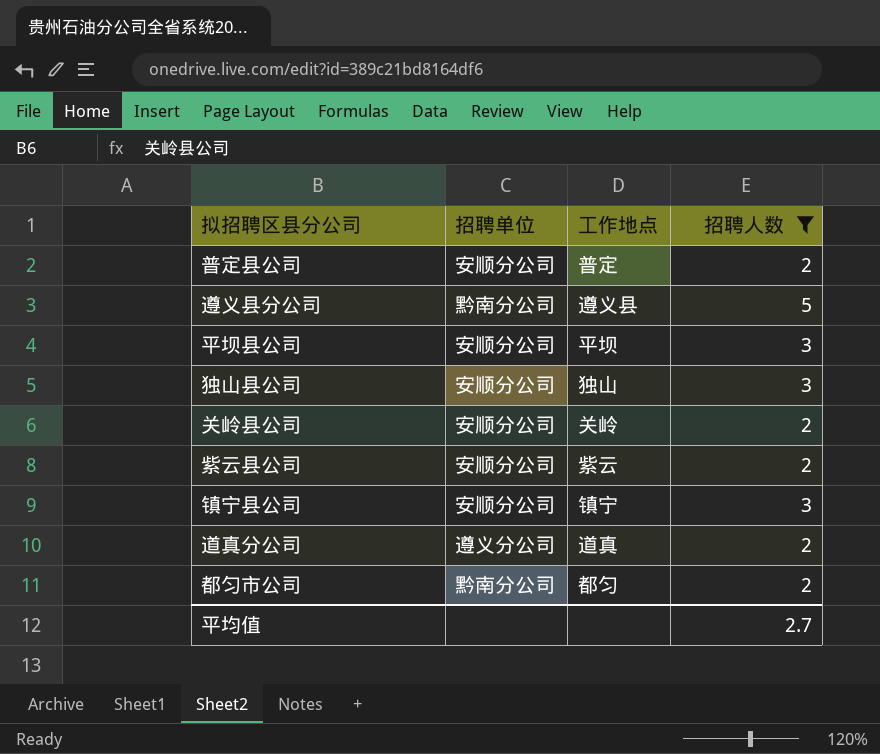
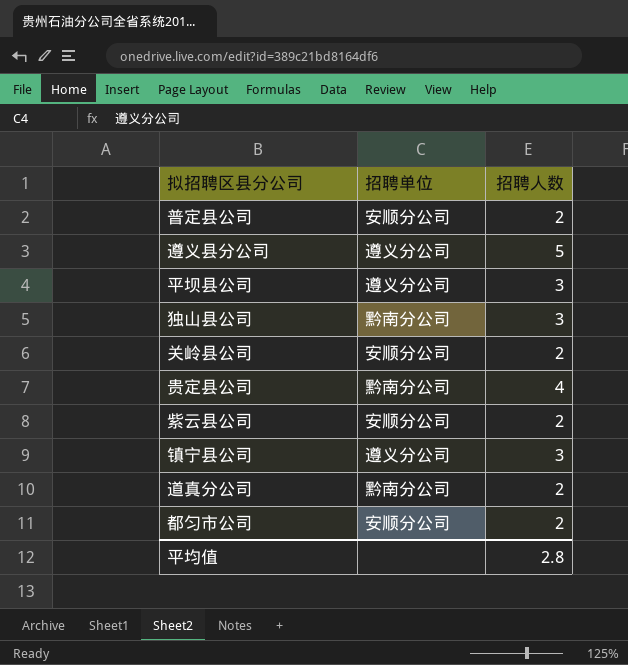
filter: 招聘人数 != 4 -> none
column 工作地点 | position: 3 -> none
遵义县分公司 | 招聘单位: 黔南分公司 -> 遵义分公司
平坝县公司 | 招聘单位: 安顺分公司 -> 遵义分公司
独山县公司 | 招聘单位: 安顺分公司 -> 黔南分公司
镇宁县公司 | 招聘单位: 安顺分公司 -> 遵义分公司
道真分公司 | 招聘单位: 遵义分公司 -> 黔南分公司
都匀市公司 | 招聘单位: 黔南分公司 -> 安顺分公司
平均值 | 招聘人数: 2.7 -> 2.8

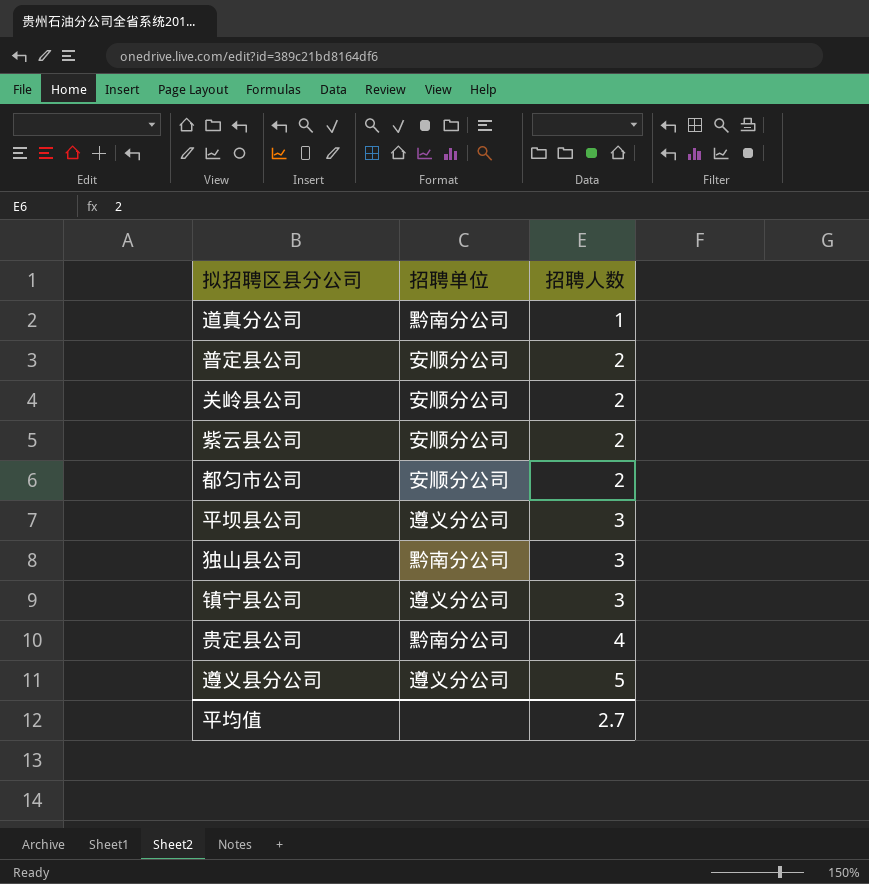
row order: none -> 招聘人数 ascending
道真分公司 | 招聘人数: 2 -> 1
平均值 | 招聘人数: 2.8 -> 2.7

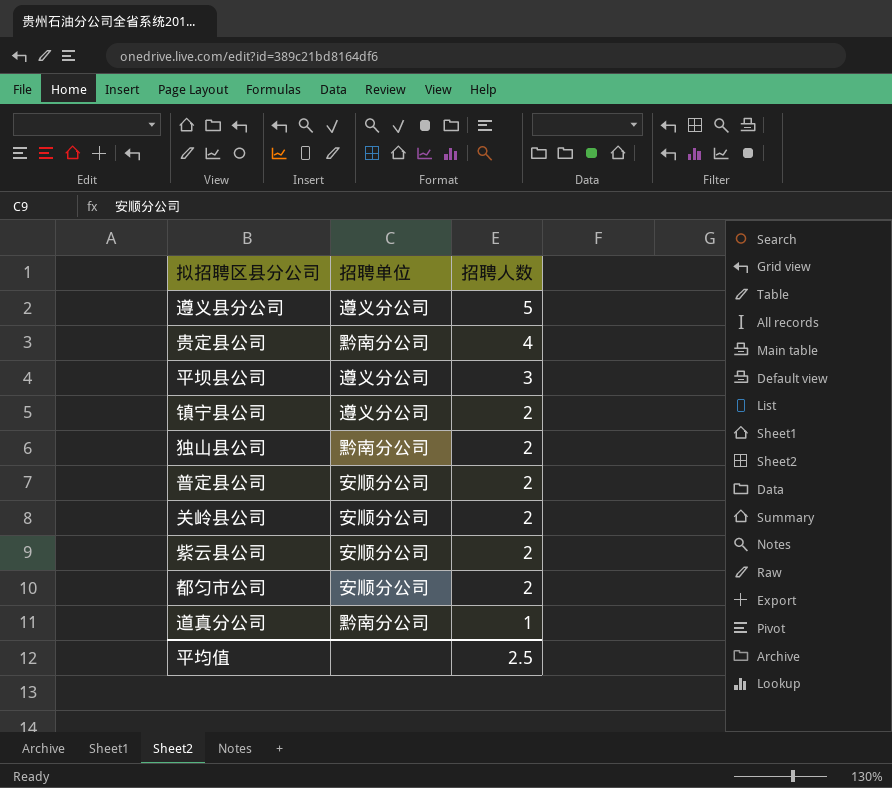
row order: 招聘人数 ascending -> 招聘人数 descending
镇宁县公司 | 招聘人数: 3 -> 2
独山县公司 | 招聘人数: 3 -> 2
平均值 | 招聘人数: 2.7 -> 2.5

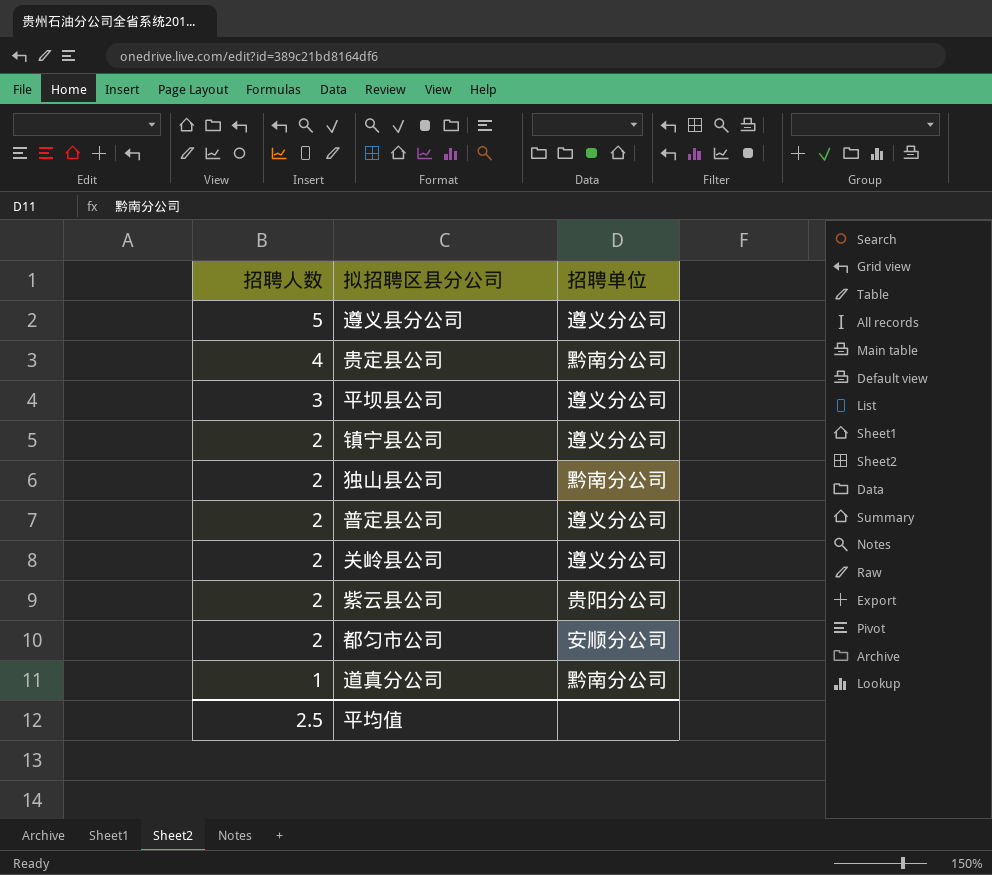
column 招聘人数 | position: 3 -> 1
普定县公司 | 招聘单位: 安顺分公司 -> 遵义分公司
关岭县公司 | 招聘单位: 安顺分公司 -> 遵义分公司
紫云县公司 | 招聘单位: 安顺分公司 -> 贵阳分公司

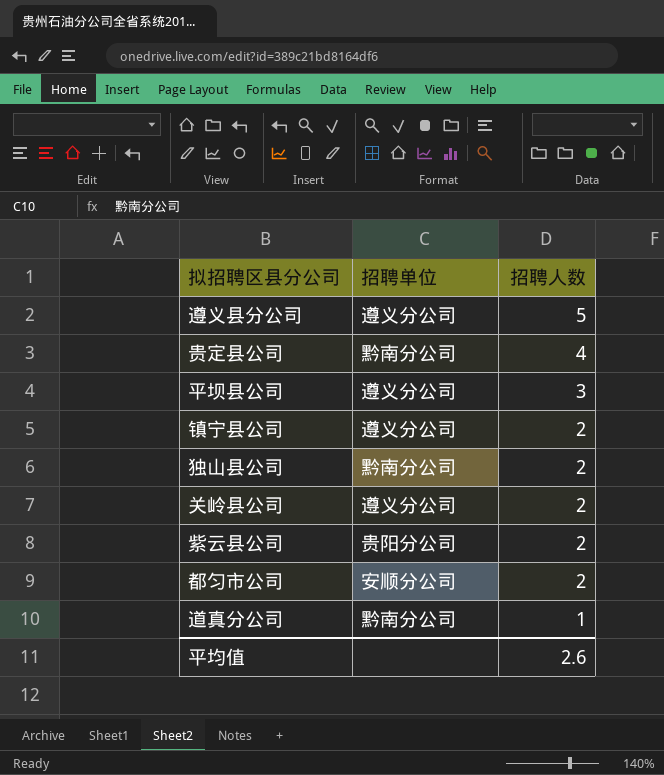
column 招聘人数 | position: 1 -> 3
row 普定县公司: 2 | 遵义分公司 -> none
平均值 | 招聘人数: 2.5 -> 2.6

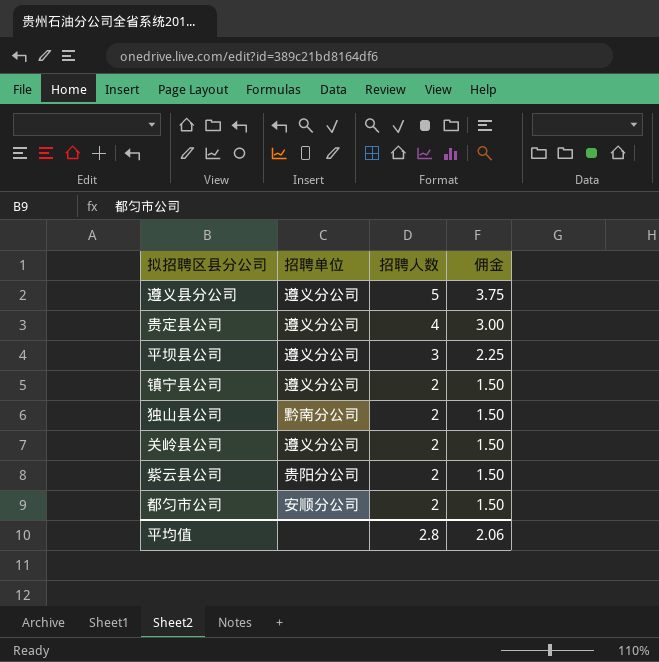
column 佣金 | formula: none -> [招聘人数] * 0.75
row 道真分公司: 黔南分公司 | 1 -> none
贵定县公司 | 招聘单位: 黔南分公司 -> 遵义分公司
平均值 | 招聘人数: 2.6 -> 2.8

